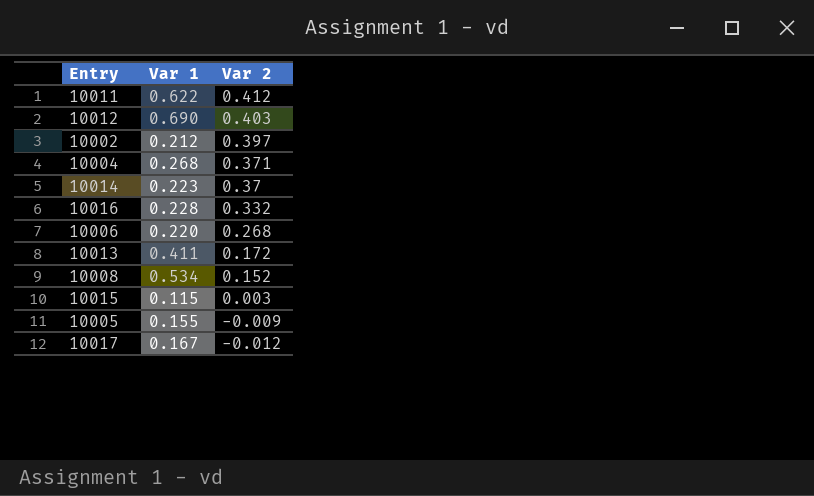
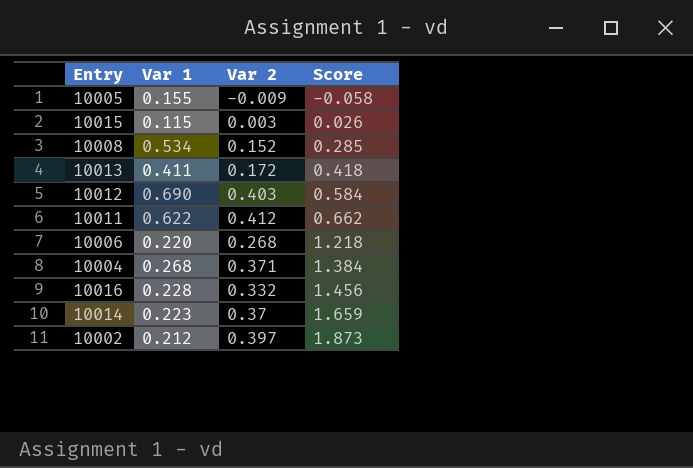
row order: Var 2 descending -> Score ascending
column Score | formula: none -> [Var 2] / [Var 1]
row 10017: 0.167 | -0.012 -> none

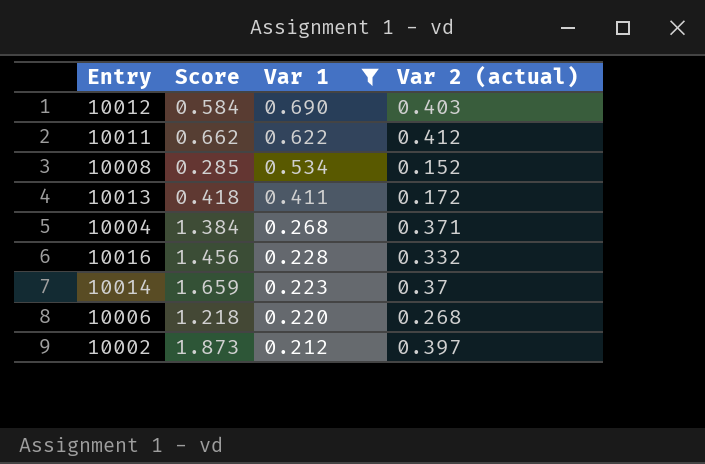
filter: none -> Var 1 >= 0.212
row order: Score ascending -> Var 1 descending
column Score | position: 4 -> 2
column name: Var 2 -> Var 2 (actual)

